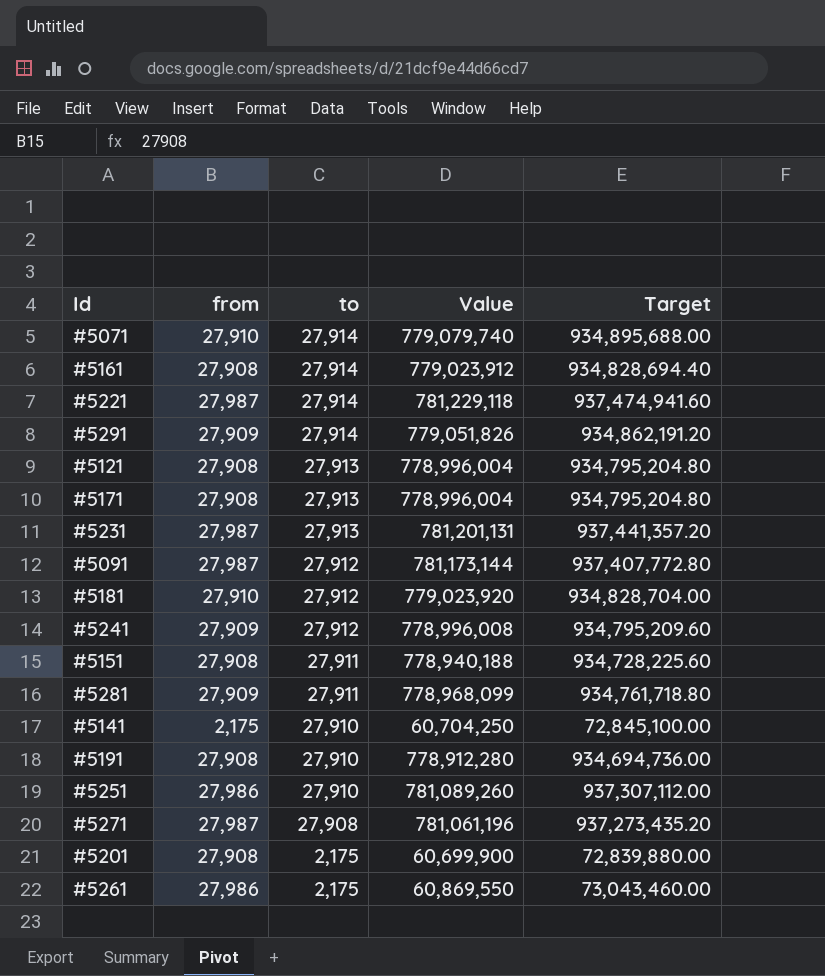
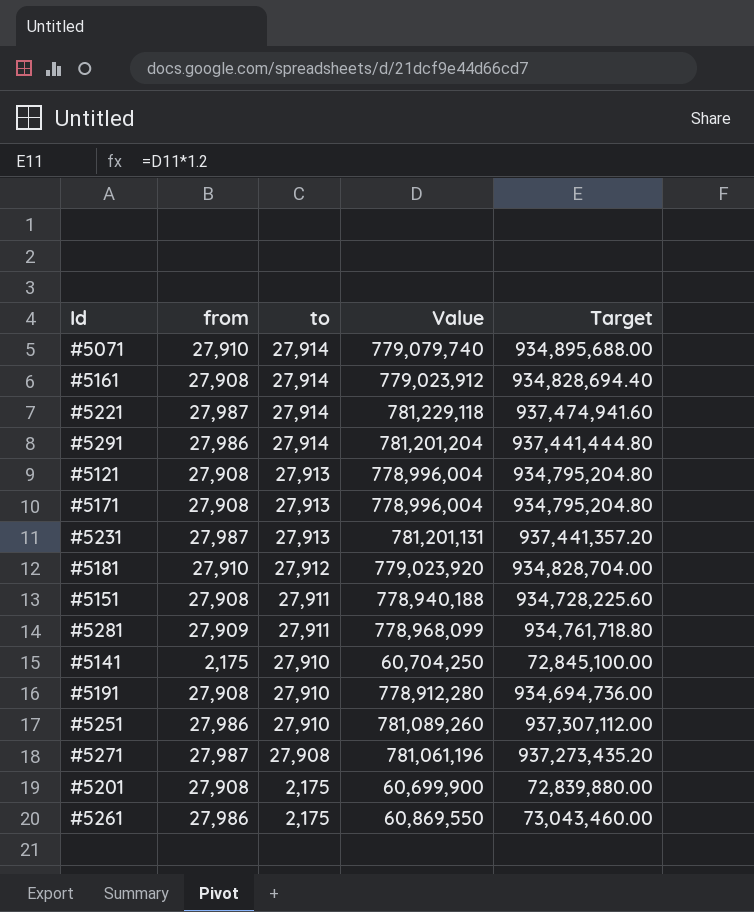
row #5091: 27,987 | 27,912 | 781,173,144 | 937,407,772.80 -> none
row #5241: 27,909 | 27,912 | 778,996,008 | 934,795,209.60 -> none
#5291 | from: 27,909 -> 27,986
#5291 | Value: 779,051,826 -> 781,201,204
#5291 | Target: 934,862,191.20 -> 937,441,444.80

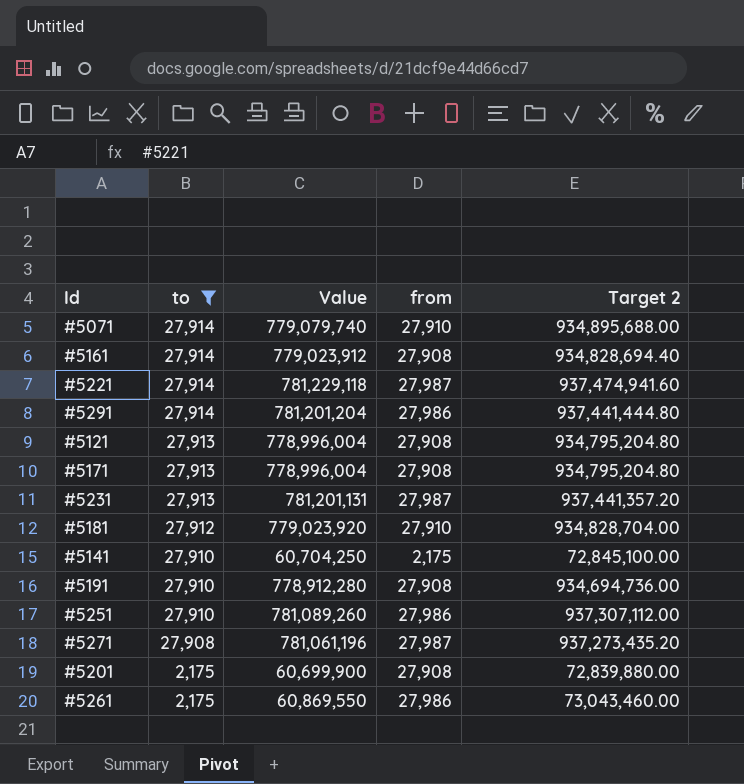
filter: none -> to != 27,911
column from | position: 2 -> 4
column name: Target -> Target 2

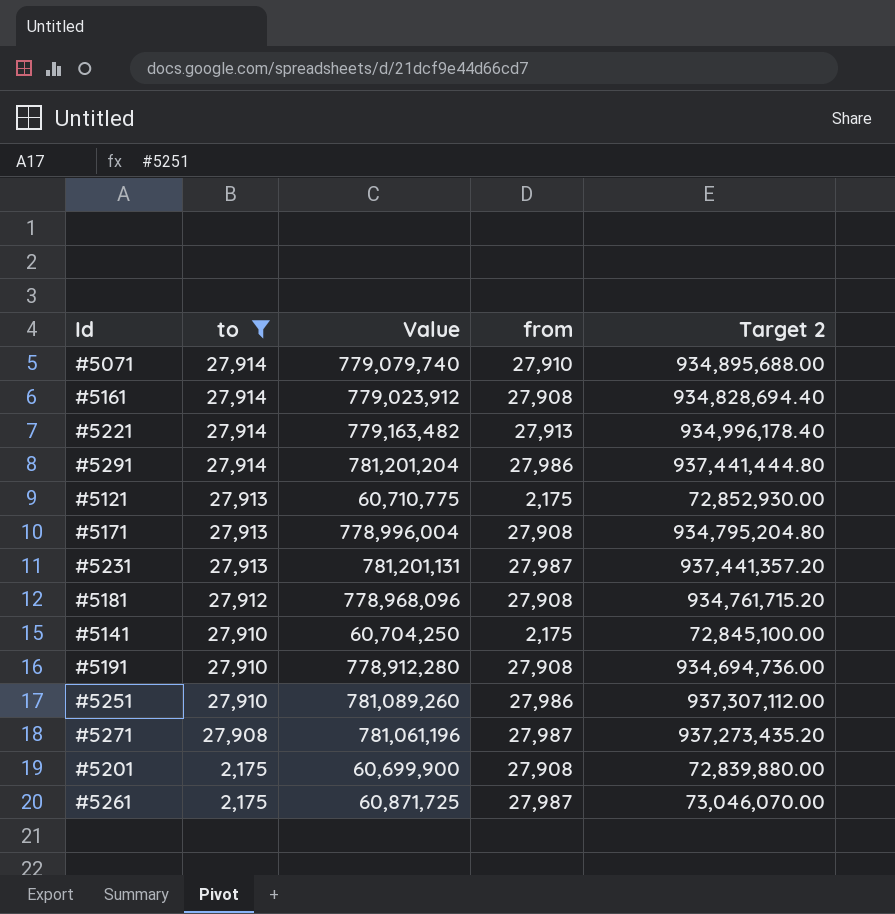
#5221 | Value: 781,229,118 -> 779,163,482
#5221 | from: 27,987 -> 27,913
#5221 | Target 2: 937,474,941.60 -> 934,996,178.40
#5121 | Value: 778,996,004 -> 60,710,775
#5121 | from: 27,908 -> 2,175
#5121 | Target 2: 934,795,204.80 -> 72,852,930.00
#5181 | Value: 779,023,920 -> 778,968,096
#5181 | from: 27,910 -> 27,908
#5181 | Target 2: 934,828,704.00 -> 934,761,715.20
#5261 | Value: 60,869,550 -> 60,871,725
#5261 | from: 27,986 -> 27,987
#5261 | Target 2: 73,043,460.00 -> 73,046,070.00

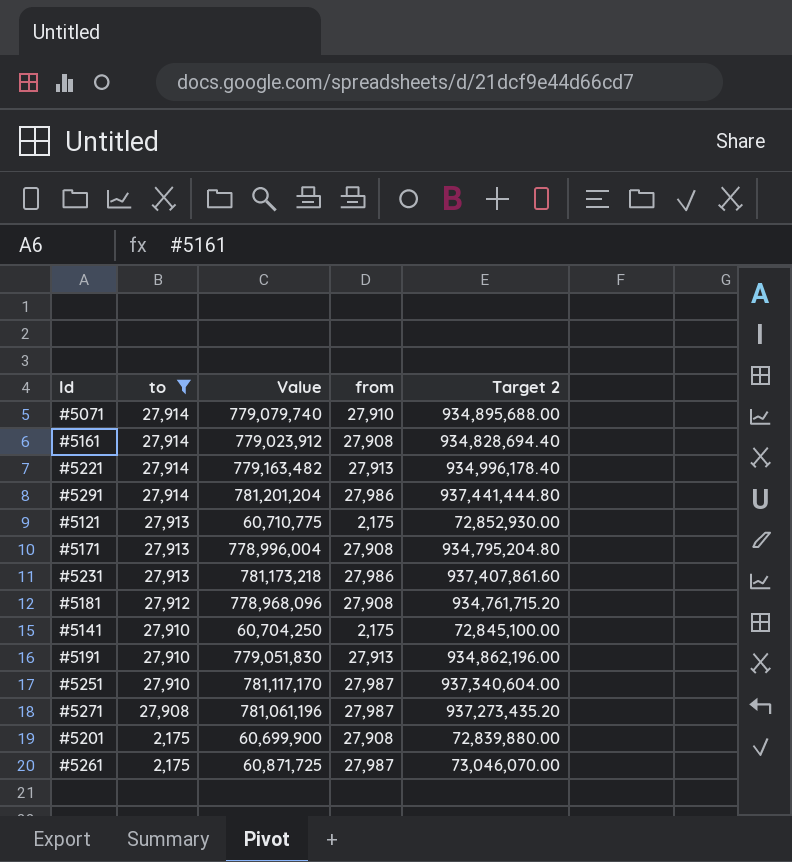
#5231 | Value: 781,201,131 -> 781,173,218
#5231 | from: 27,987 -> 27,986
#5231 | Target 2: 937,441,357.20 -> 937,407,861.60
#5191 | Value: 778,912,280 -> 779,051,830
#5191 | from: 27,908 -> 27,913
#5191 | Target 2: 934,694,736.00 -> 934,862,196.00
#5251 | Value: 781,089,260 -> 781,117,170
#5251 | from: 27,986 -> 27,987
#5251 | Target 2: 937,307,112.00 -> 937,340,604.00

